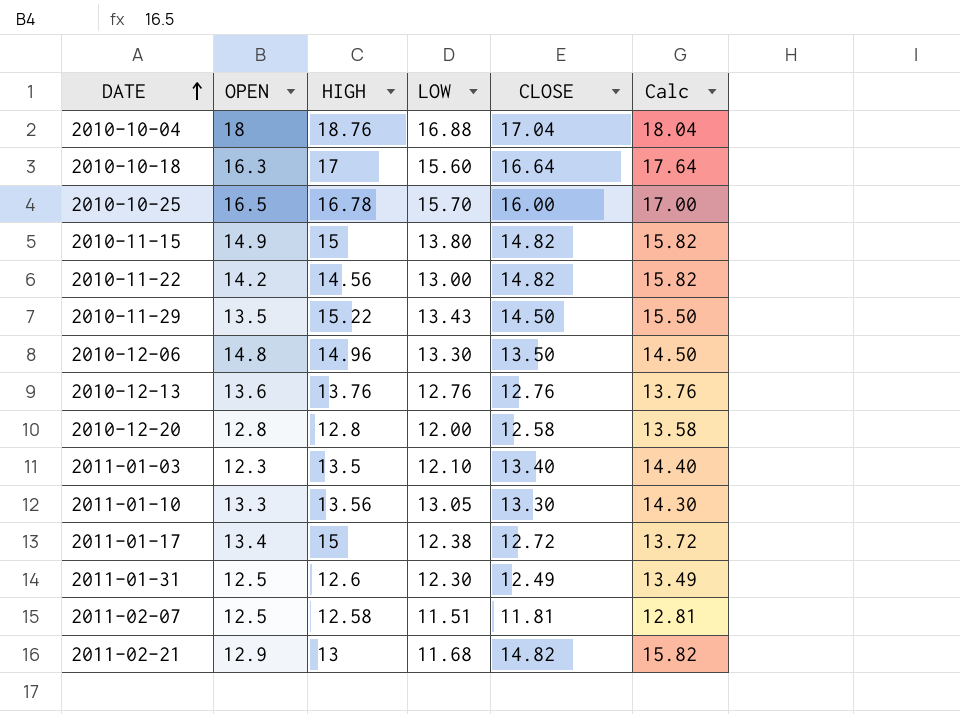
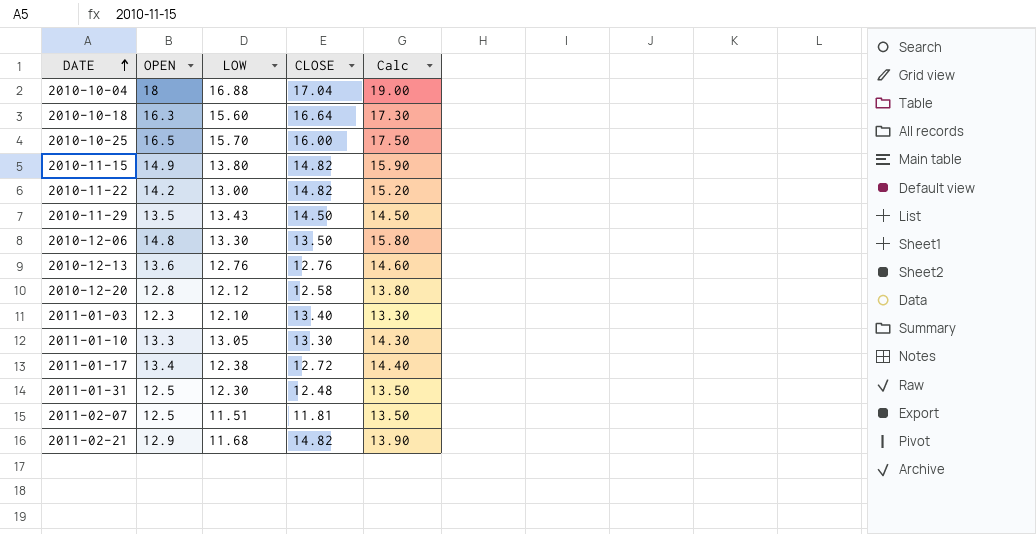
column HIGH | position: 3 -> none
column Calc | formula: [CLOSE] + 1 -> [OPEN] + 1
2010-12-20 | LOW: 12.00 -> 12.12
2011-01-31 | CLOSE: 12.49 -> 12.48

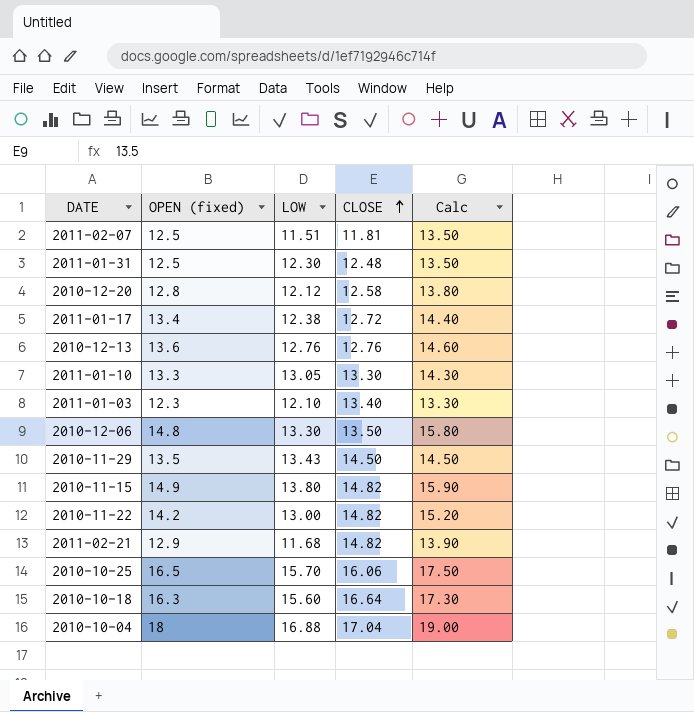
row order: DATE ascending -> CLOSE ascending
column name: OPEN -> OPEN (fixed)
2010-10-25 | CLOSE: 16.00 -> 16.06

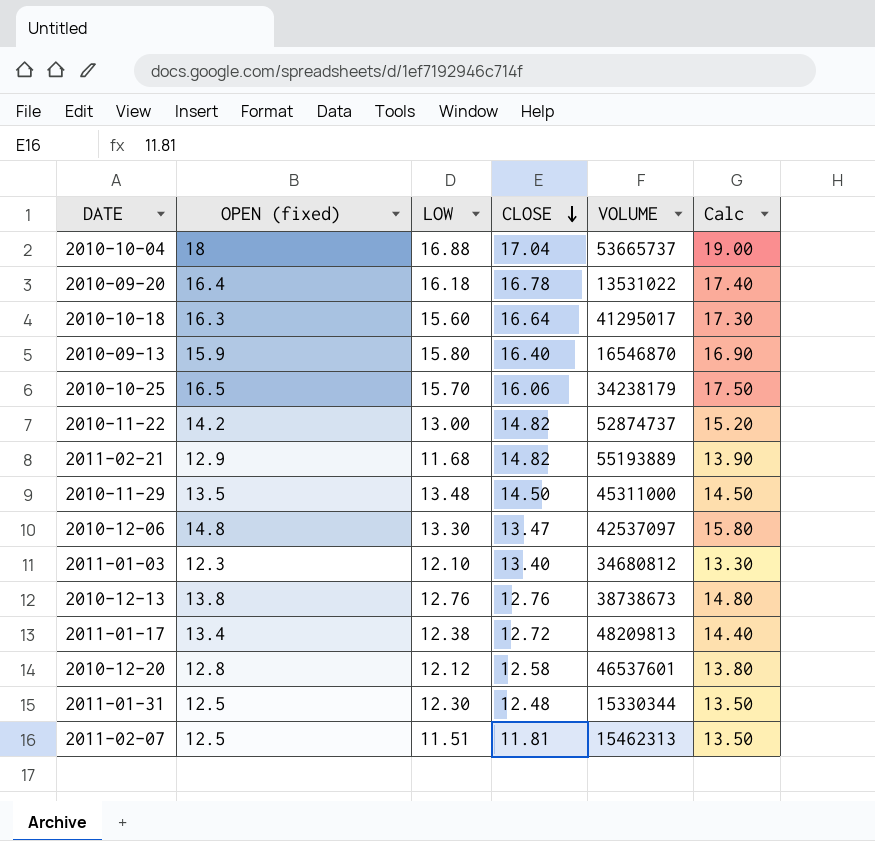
row order: CLOSE ascending -> CLOSE descending
column VOLUME | position: none -> 5
row 2011-01-10: 13.3 | 13.05 | 13.30 | 14.30 -> none
row 2010-11-15: 14.9 | 13.80 | 14.82 | 15.90 -> none
row 2010-09-20: none -> 16.4 | 16.18 | 16.78 | 13531022 | 17.40
row 2010-09-13: none -> 15.9 | 15.80 | 16.40 | 16546870 | 16.90
2010-11-29 | LOW: 13.43 -> 13.48
2010-12-06 | CLOSE: 13.50 -> 13.47
2010-12-13 | OPEN (fixed): 13.6 -> 13.8
2010-12-13 | Calc: 14.60 -> 14.80

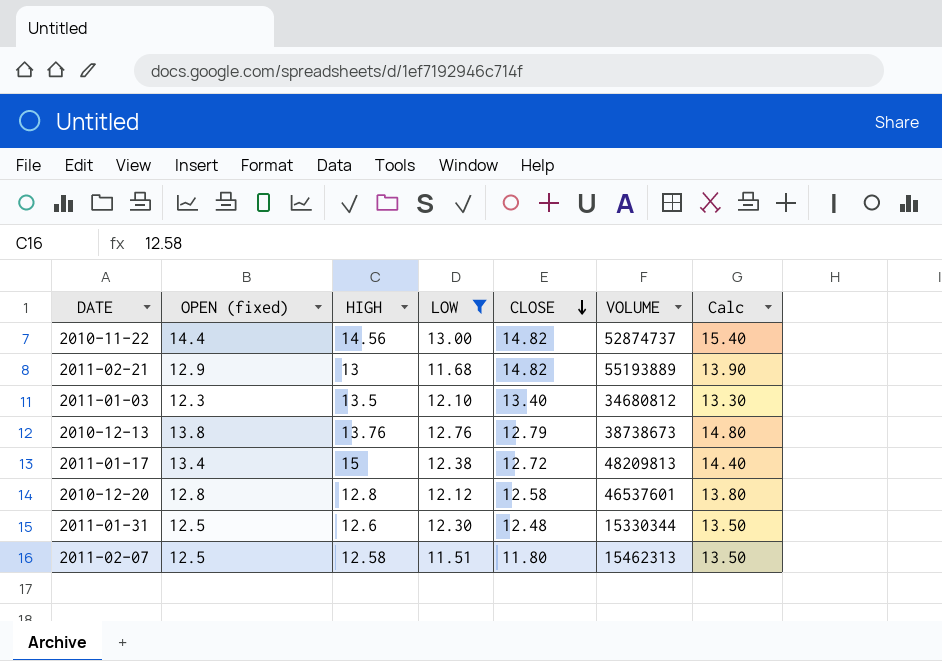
filter: none -> LOW <= 13.00
column HIGH | position: none -> 3
2010-11-22 | OPEN (fixed): 14.2 -> 14.4
2010-11-22 | Calc: 15.20 -> 15.40
2010-12-13 | CLOSE: 12.76 -> 12.79
2011-02-07 | CLOSE: 11.81 -> 11.80

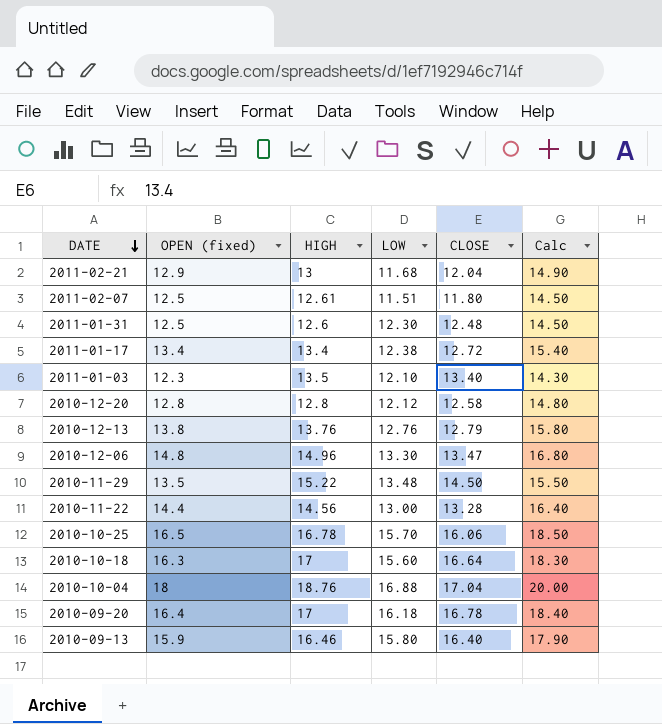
filter: LOW <= 13.00 -> none
row order: CLOSE descending -> DATE descending
column VOLUME | position: 6 -> none
column Calc | formula: [OPEN (fixed)] + 1 -> [OPEN (fixed)] + 2
2011-02-21 | CLOSE: 14.82 -> 12.04
2011-02-07 | HIGH: 12.58 -> 12.61
2011-01-17 | HIGH: 15 -> 13.4
2010-11-22 | CLOSE: 14.82 -> 13.28

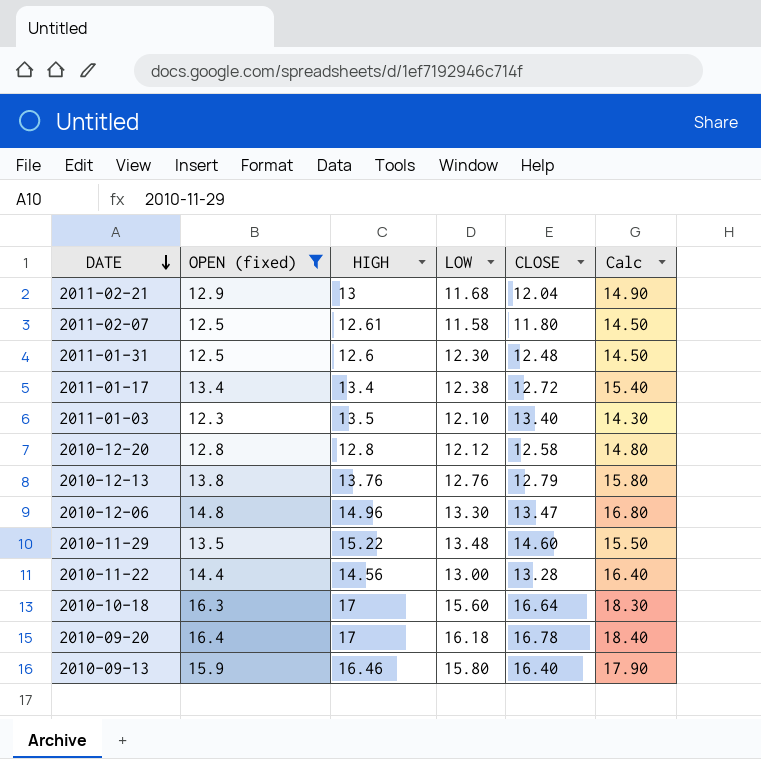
filter: none -> OPEN (fixed) <= 16.4
2011-02-07 | LOW: 11.51 -> 11.58
2010-11-29 | CLOSE: 14.50 -> 14.60

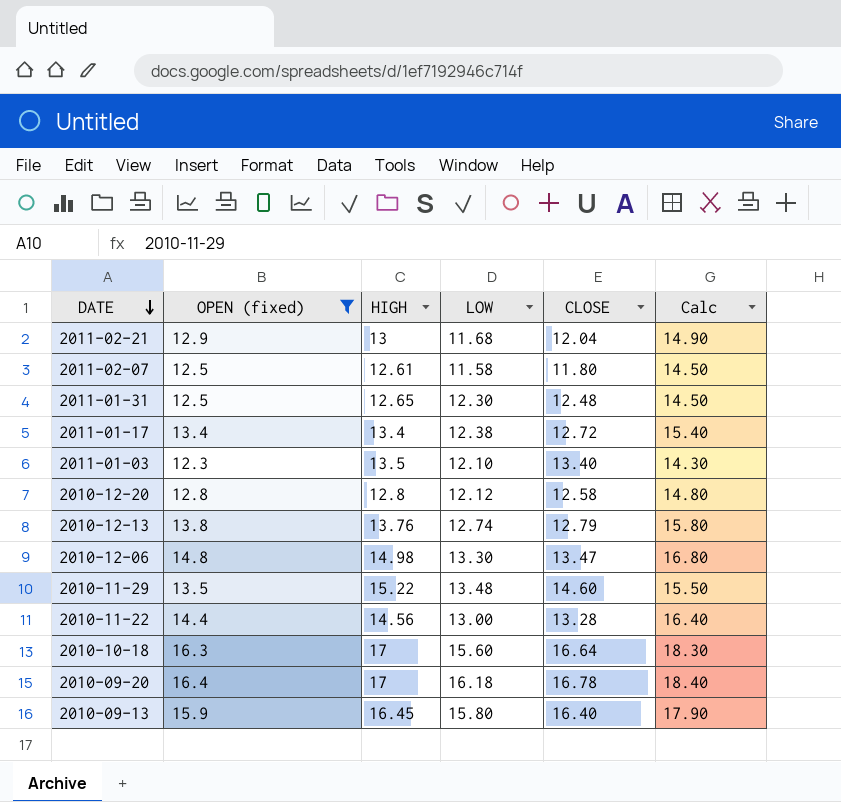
2011-01-31 | HIGH: 12.6 -> 12.65
2010-12-13 | LOW: 12.76 -> 12.74
2010-12-06 | HIGH: 14.96 -> 14.98
2010-09-13 | HIGH: 16.46 -> 16.45

